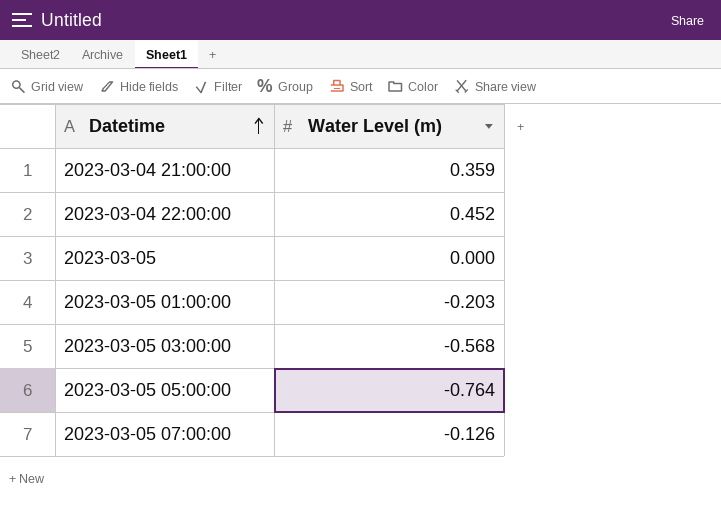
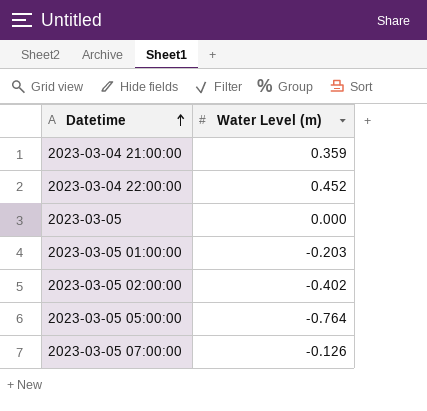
row 2023-03-05 03:00:00: -0.568 -> none
row 2023-03-05 02:00:00: none -> -0.402

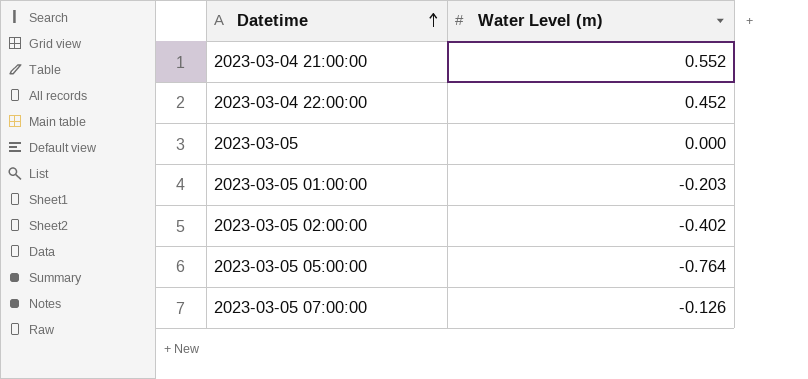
2023-03-04 21:00:00 | Water Level (m): 0.359 -> 0.552

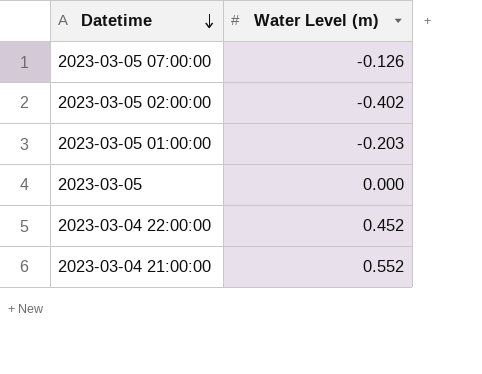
row order: Datetime ascending -> Datetime descending
row 2023-03-05 05:00:00: -0.764 -> none

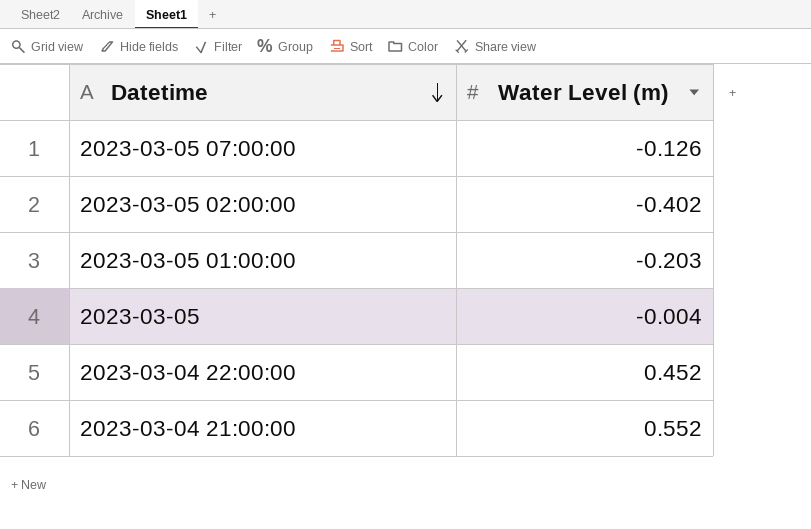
2023-03-05 | Water Level (m): 0.000 -> -0.004

